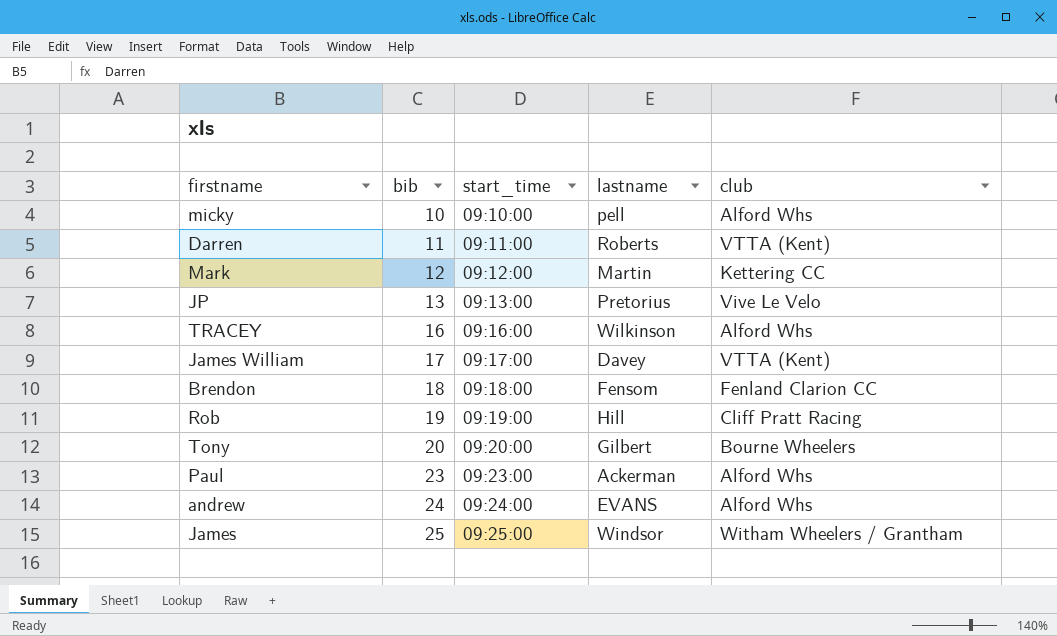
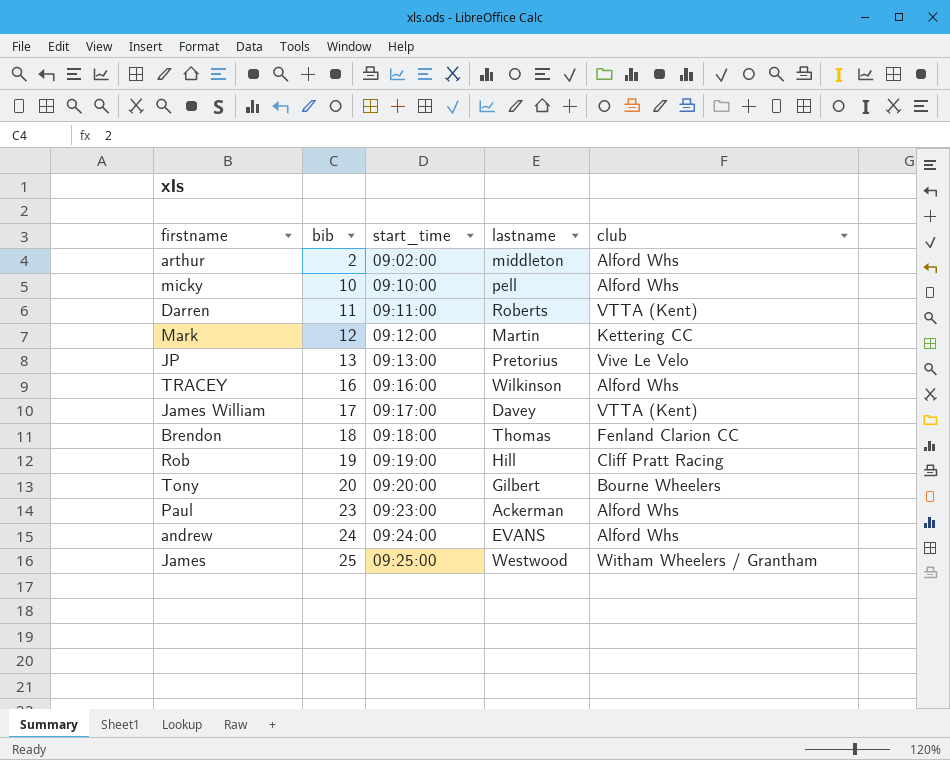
row arthur: none -> 2 | 09:02:00 | middleton | Alford Whs
Brendon | lastname: Fensom -> Thomas
James | lastname: Windsor -> Westwood

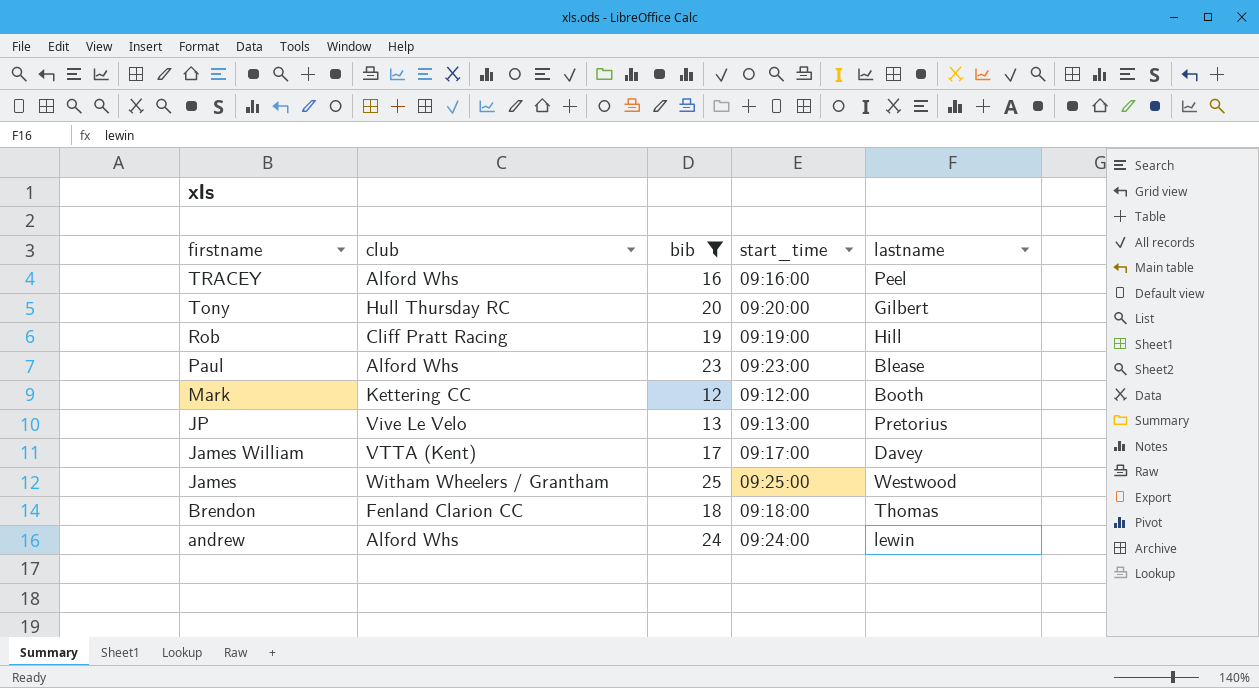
filter: none -> bib >= 12
row order: bib ascending -> firstname descending
column club | position: 5 -> 2
TRACEY | lastname: Wilkinson -> Peel
Tony | club: Bourne Wheelers -> Hull Thursday RC
Paul | lastname: Ackerman -> Blease
Mark | lastname: Martin -> Booth
andrew | lastname: EVANS -> lewin

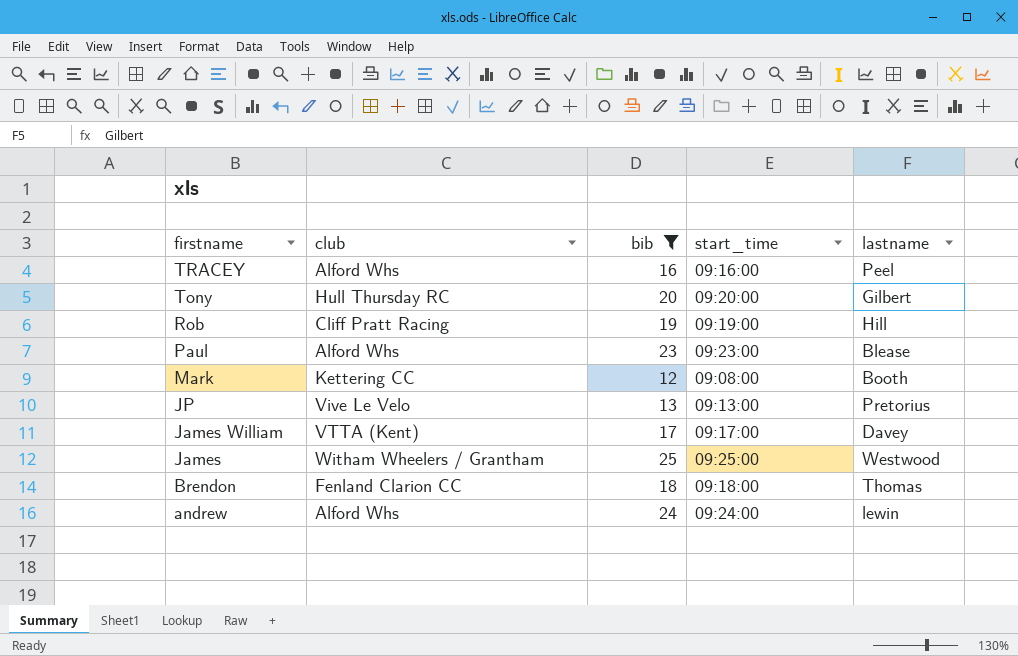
Mark | start_time: 09:12:00 -> 09:08:00

